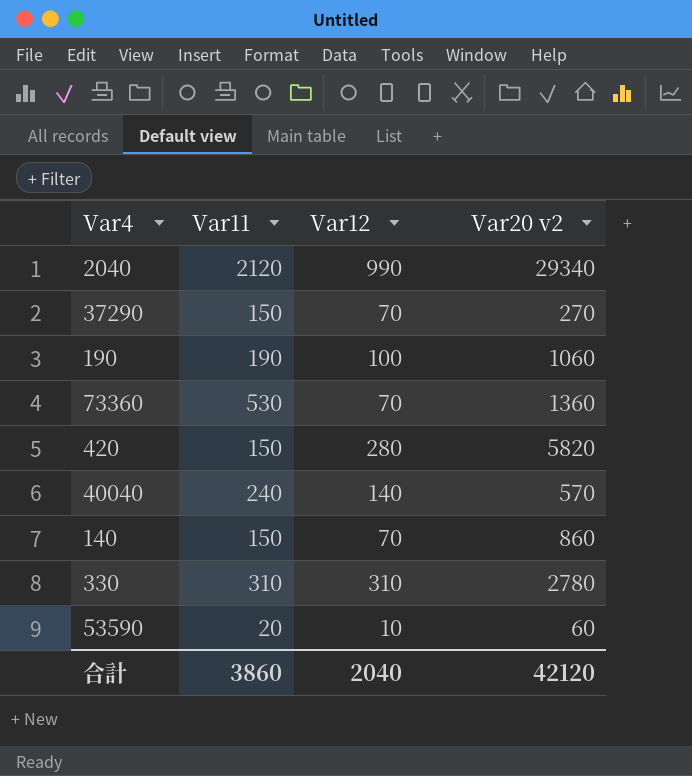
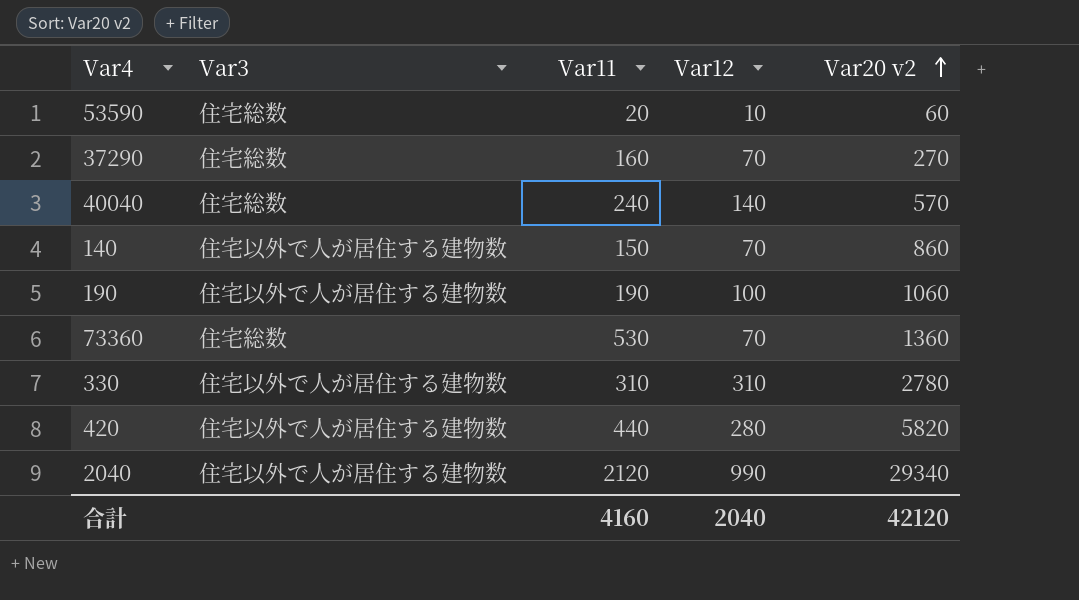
row order: none -> Var20 v2 ascending
column Var3 | position: none -> 2
37290 | Var11: 150 -> 160
420 | Var11: 150 -> 440
合計 | Var11: 3860 -> 4160

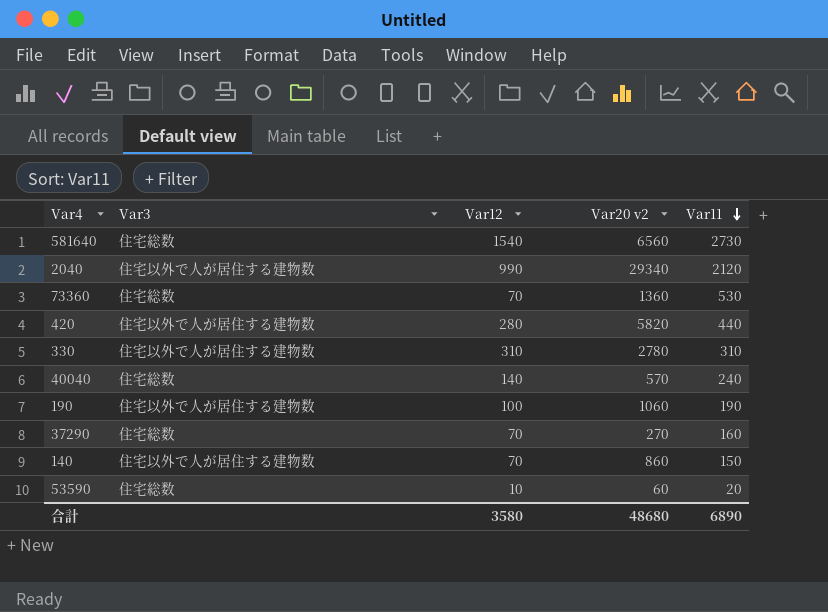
row order: Var20 v2 ascending -> Var11 descending
column Var11 | position: 3 -> 5
row 581640: none -> 住宅総数 | 1540 | 6560 | 2730
合計 | Var12: 2040 -> 3580
合計 | Var20 v2: 42120 -> 48680
合計 | Var11: 4160 -> 6890

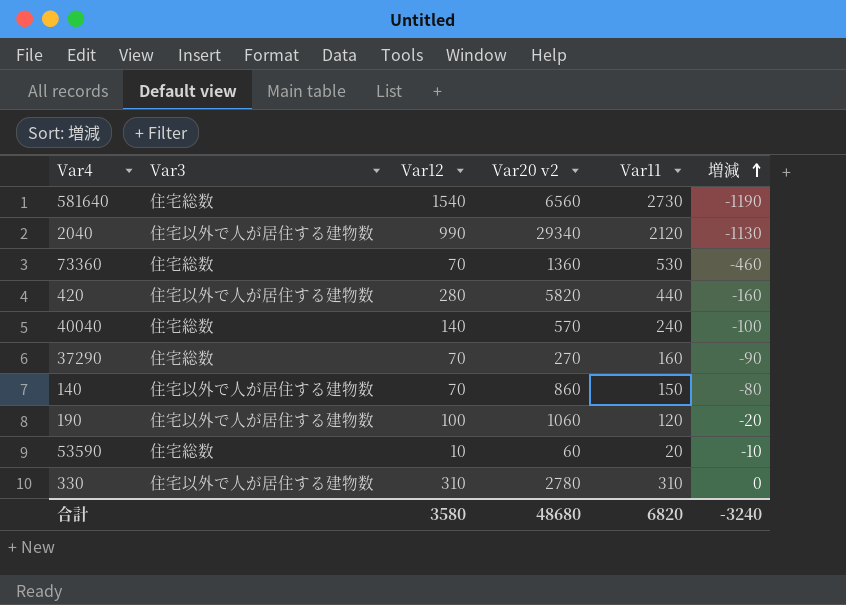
row order: Var11 descending -> 増減 ascending
column 増減 | formula: none -> [Var12] - [Var11]
190 | Var11: 190 -> 120
合計 | Var11: 6890 -> 6820

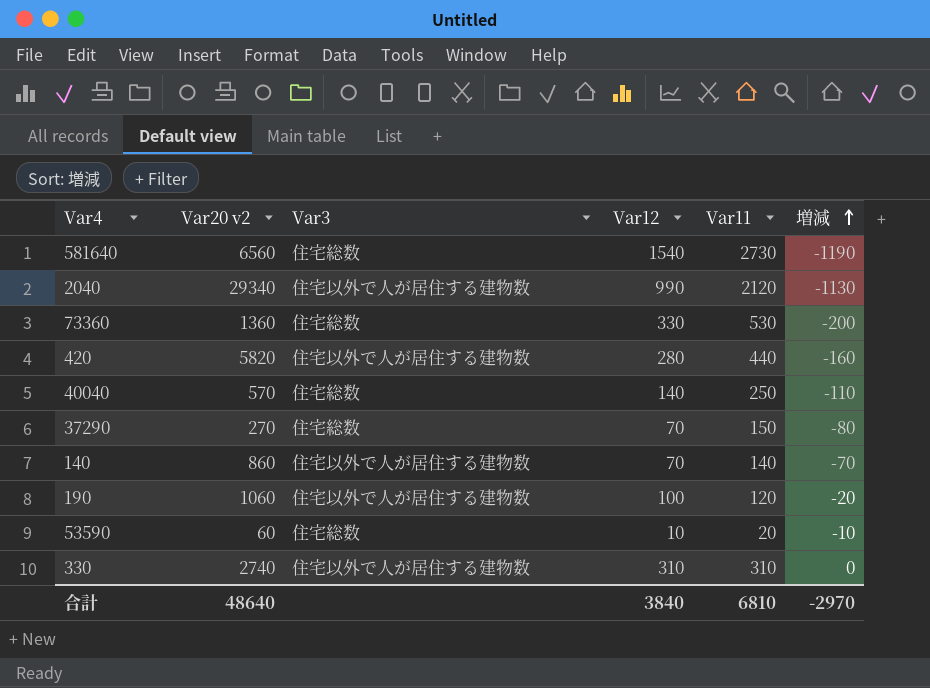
column Var20 v2 | position: 4 -> 2
73360 | Var12: 70 -> 330
73360 | 増減: -460 -> -200
40040 | Var11: 240 -> 250
40040 | 増減: -100 -> -110
37290 | Var11: 160 -> 150
37290 | 増減: -90 -> -80
140 | Var11: 150 -> 140
140 | 増減: -80 -> -70
330 | Var20 v2: 2780 -> 2740
合計 | Var20 v2: 48680 -> 48640
合計 | Var12: 3580 -> 3840
合計 | Var11: 6820 -> 6810
合計 | 増減: -3240 -> -2970

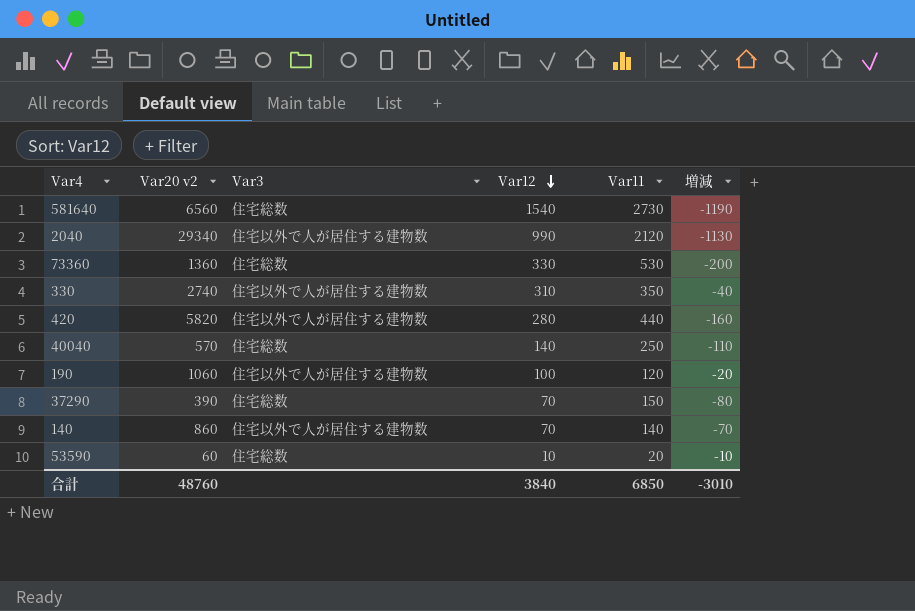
row order: 増減 ascending -> Var12 descending
330 | Var11: 310 -> 350
330 | 増減: 0 -> -40
37290 | Var20 v2: 270 -> 390
合計 | Var20 v2: 48640 -> 48760
合計 | Var11: 6810 -> 6850
合計 | 増減: -2970 -> -3010

